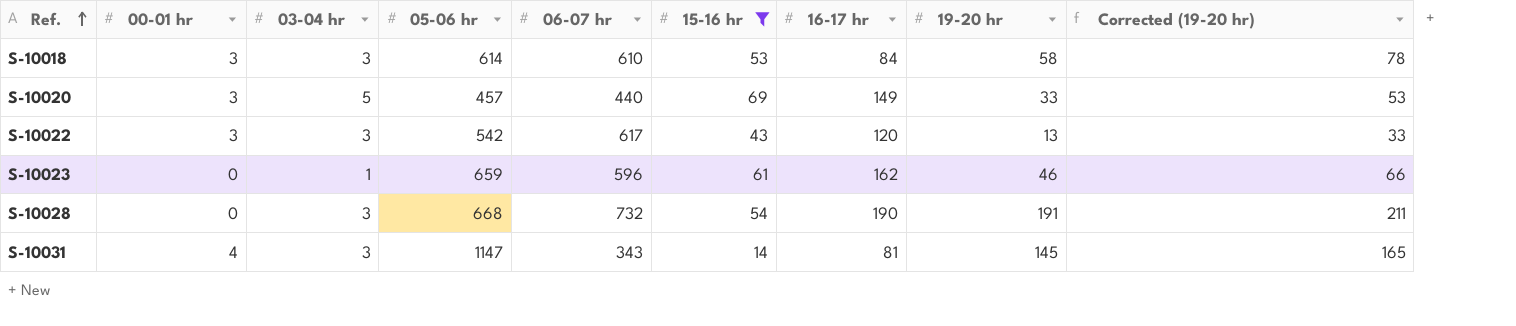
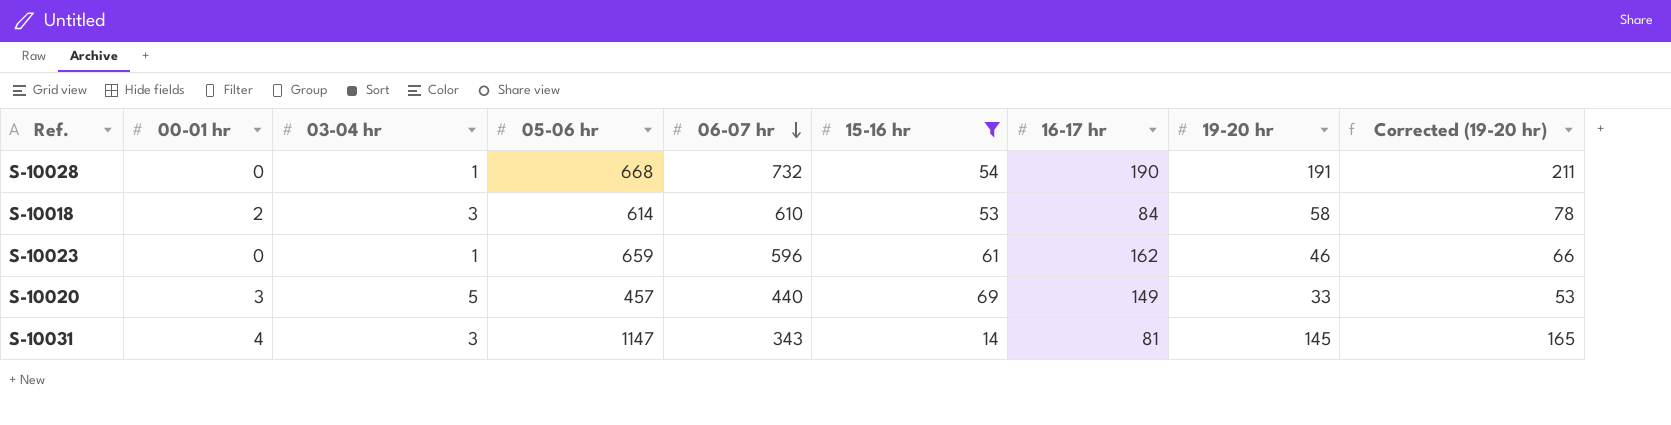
row order: Ref. ascending -> 06-07 hr descending
row S-10022: 3 | 3 | 542 | 617 | 43 | 120 | 13 | 33 -> none
S-10028 | 03-04 hr: 3 -> 1
S-10018 | 00-01 hr: 3 -> 2

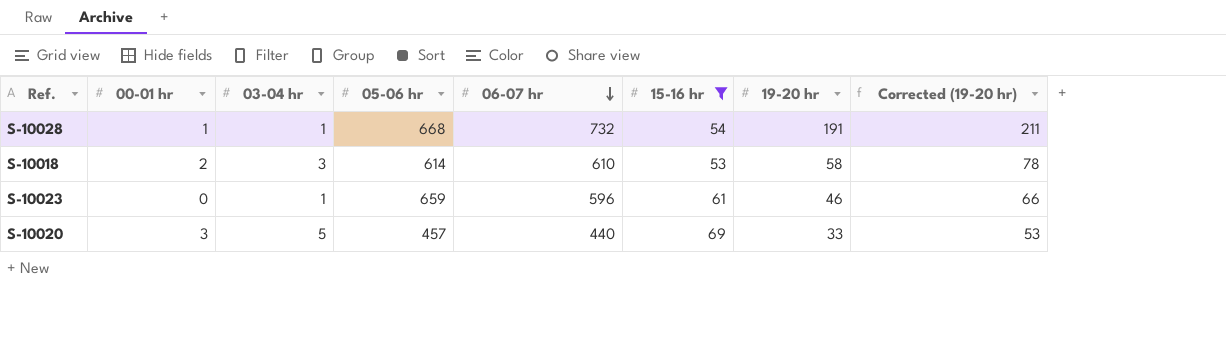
column 16-17 hr | position: 7 -> none
row S-10031: 4 | 3 | 1147 | 343 | 14 | 81 | 145 | 165 -> none
S-10028 | 00-01 hr: 0 -> 1

